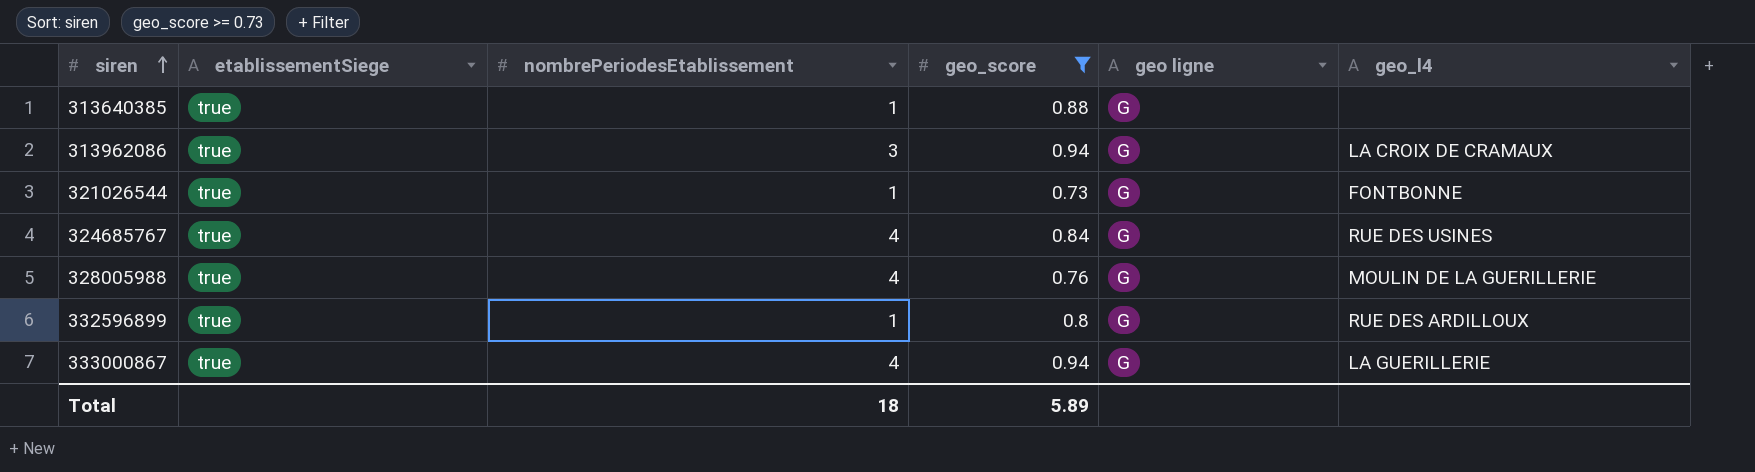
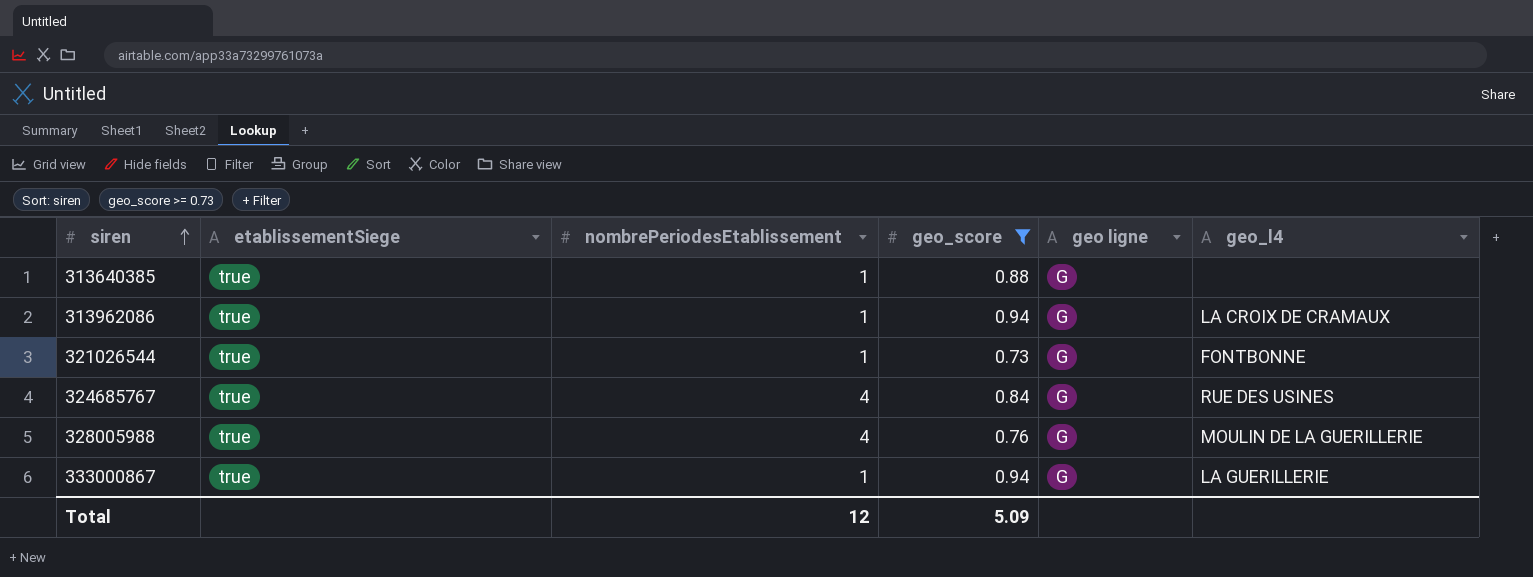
row 332596899: true | 1 | 0.8 | G | RUE DES ARDILLOUX -> none
313962086 | nombrePeriodesEtablissement: 3 -> 1
333000867 | nombrePeriodesEtablissement: 4 -> 1
Total | nombrePeriodesEtablissement: 18 -> 12
Total | geo_score: 5.89 -> 5.09

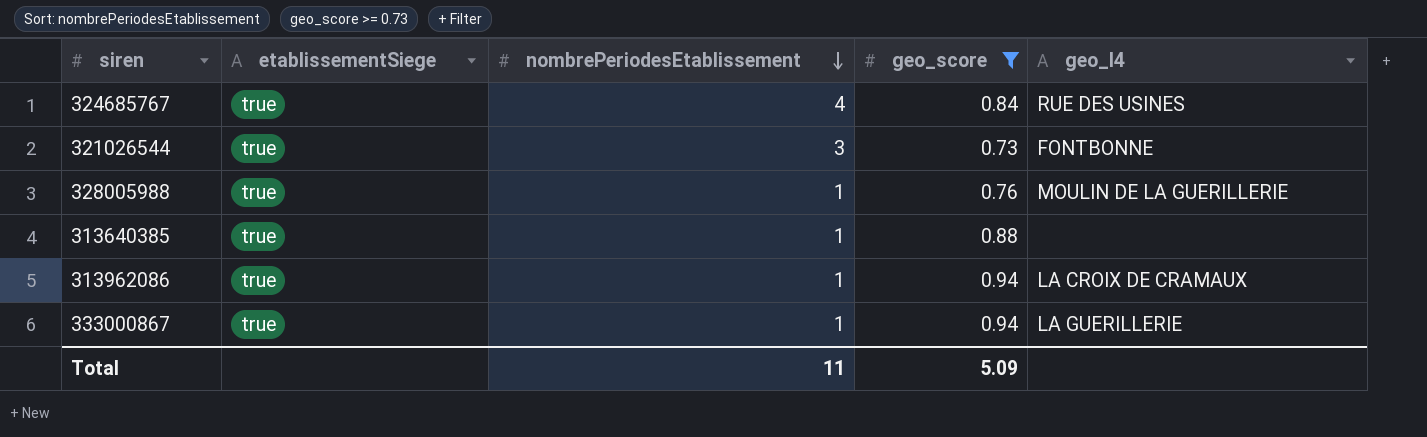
row order: siren ascending -> nombrePeriodesEtablissement descending
column geo ligne | position: 5 -> none
321026544 | nombrePeriodesEtablissement: 1 -> 3
328005988 | nombrePeriodesEtablissement: 4 -> 1
Total | nombrePeriodesEtablissement: 12 -> 11

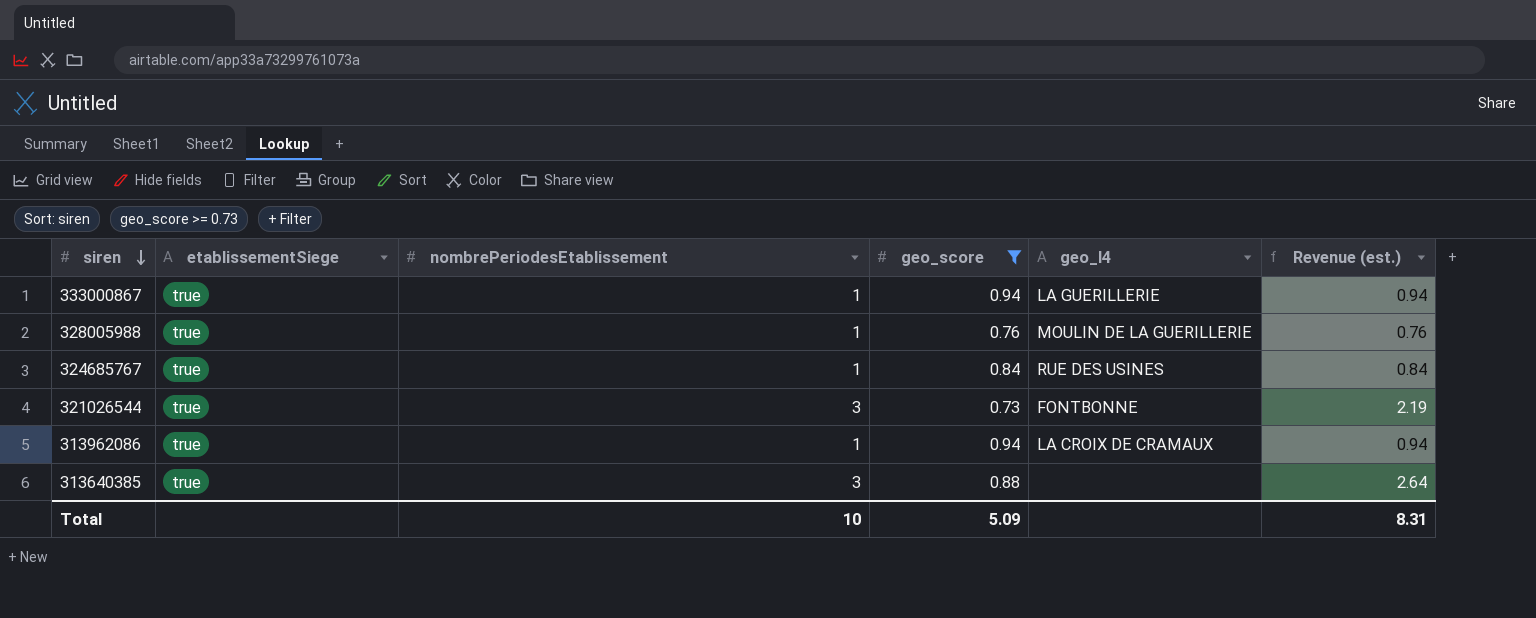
row order: nombrePeriodesEtablissement descending -> siren descending
column Revenue (est.) | formula: none -> [nombrePeriodesEtablissement] * [geo_score]
324685767 | nombrePeriodesEtablissement: 4 -> 1
313640385 | nombrePeriodesEtablissement: 1 -> 3
Total | nombrePeriodesEtablissement: 11 -> 10

